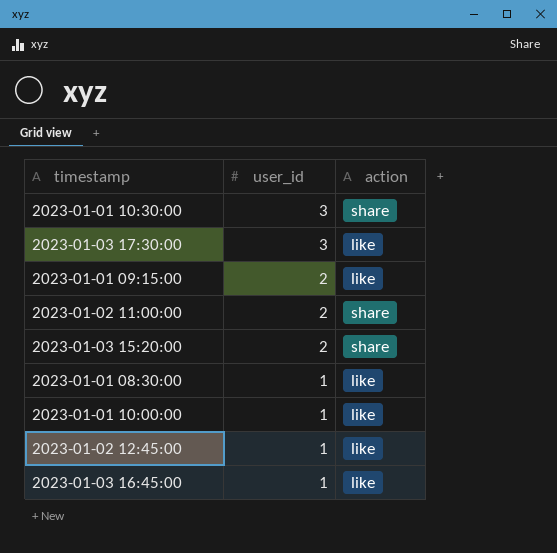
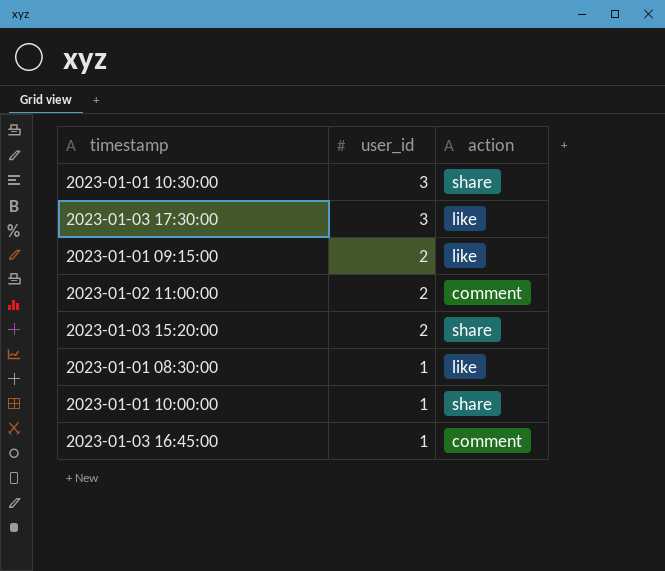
row 2023-01-02 12:45:00: 1 | like -> none
2023-01-02 11:00:00 | action: share -> comment
2023-01-01 10:00:00 | action: like -> share
2023-01-03 16:45:00 | action: like -> comment

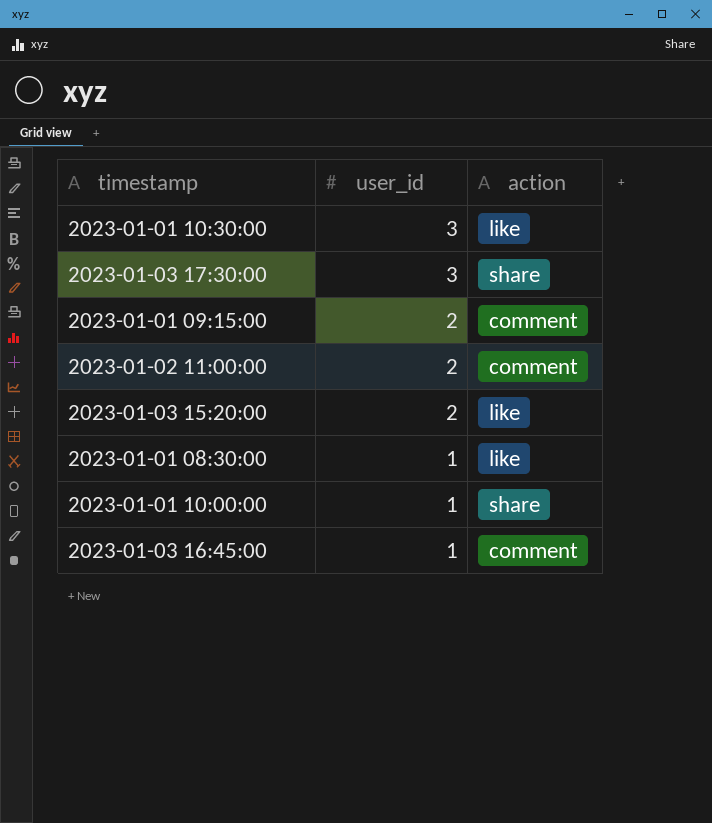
2023-01-01 10:30:00 | action: share -> like
2023-01-03 17:30:00 | action: like -> share
2023-01-01 09:15:00 | action: like -> comment
2023-01-03 15:20:00 | action: share -> like

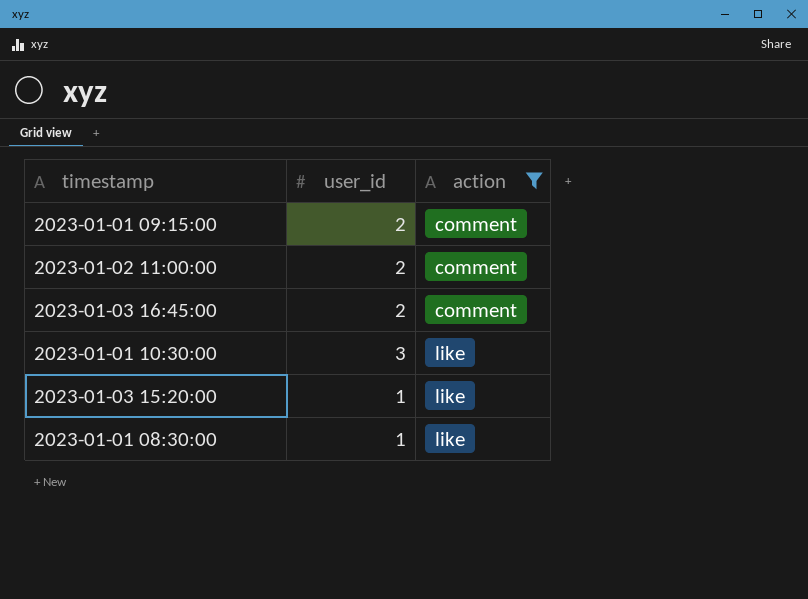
filter: none -> action != share
row order: user_id descending -> action ascending
2023-01-03 16:45:00 | user_id: 1 -> 2
2023-01-03 15:20:00 | user_id: 2 -> 1

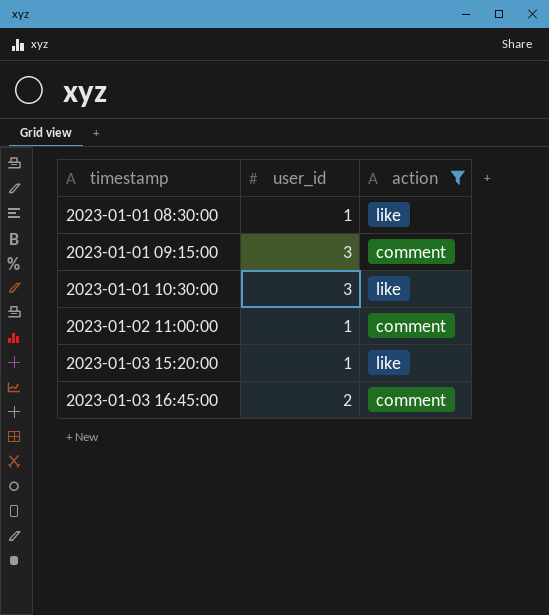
row order: action ascending -> timestamp ascending
2023-01-01 09:15:00 | user_id: 2 -> 3
2023-01-02 11:00:00 | user_id: 2 -> 1

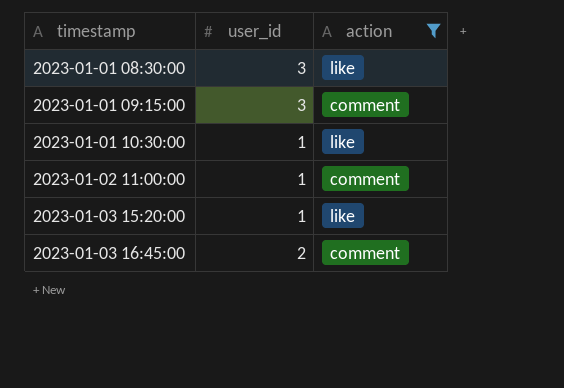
2023-01-01 08:30:00 | user_id: 1 -> 3
2023-01-01 10:30:00 | user_id: 3 -> 1

